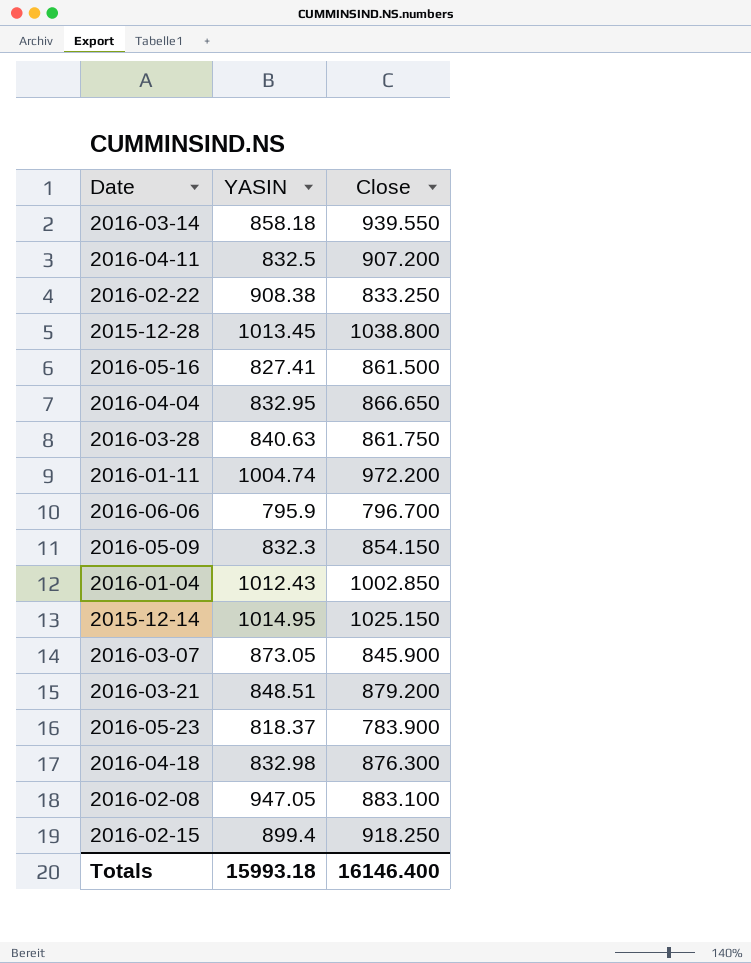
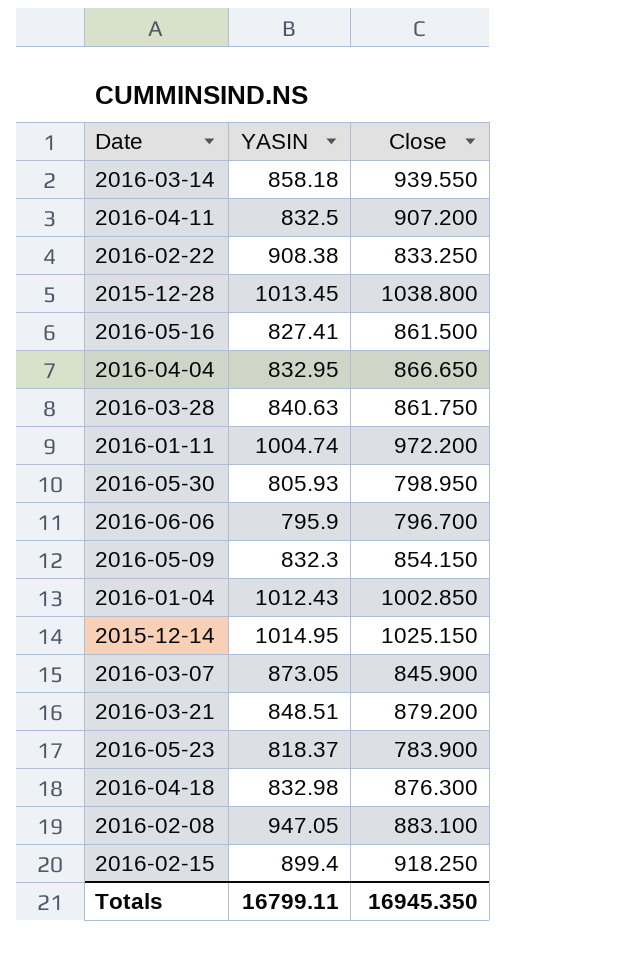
row 2016-05-30: none -> 805.93 | 798.950
Totals | YASIN: 15993.18 -> 16799.11
Totals | Close: 16146.400 -> 16945.350

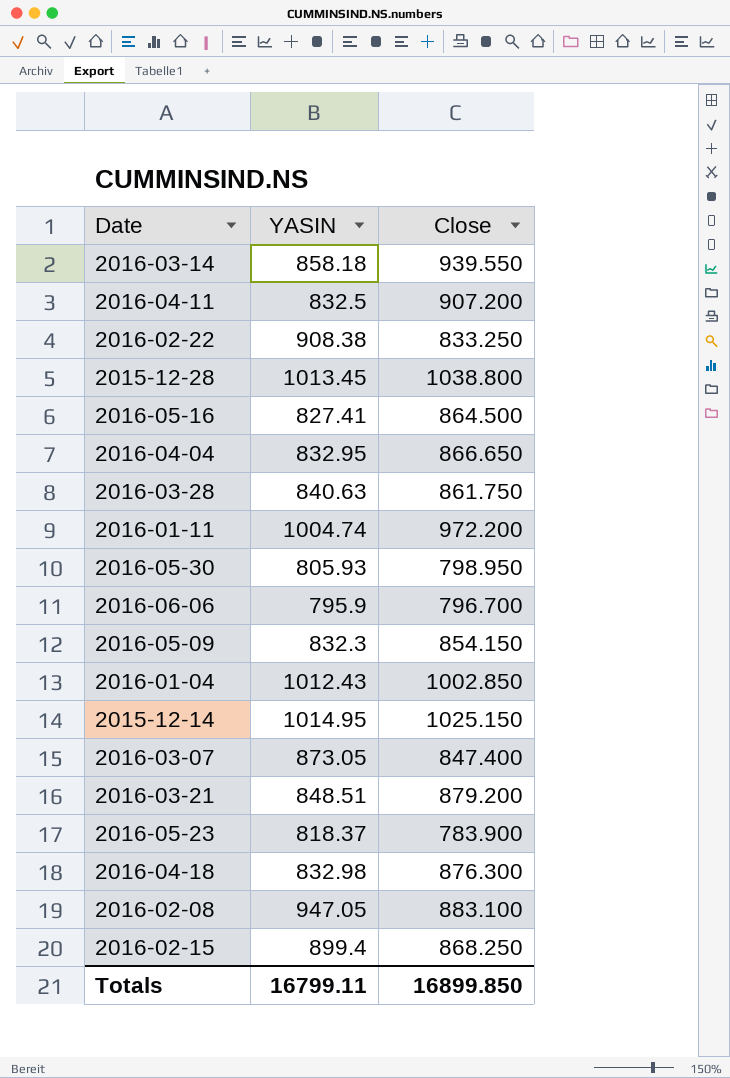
2016-05-16 | Close: 861.500 -> 864.500
2016-03-07 | Close: 845.900 -> 847.400
2016-02-15 | Close: 918.250 -> 868.250
Totals | Close: 16945.350 -> 16899.850

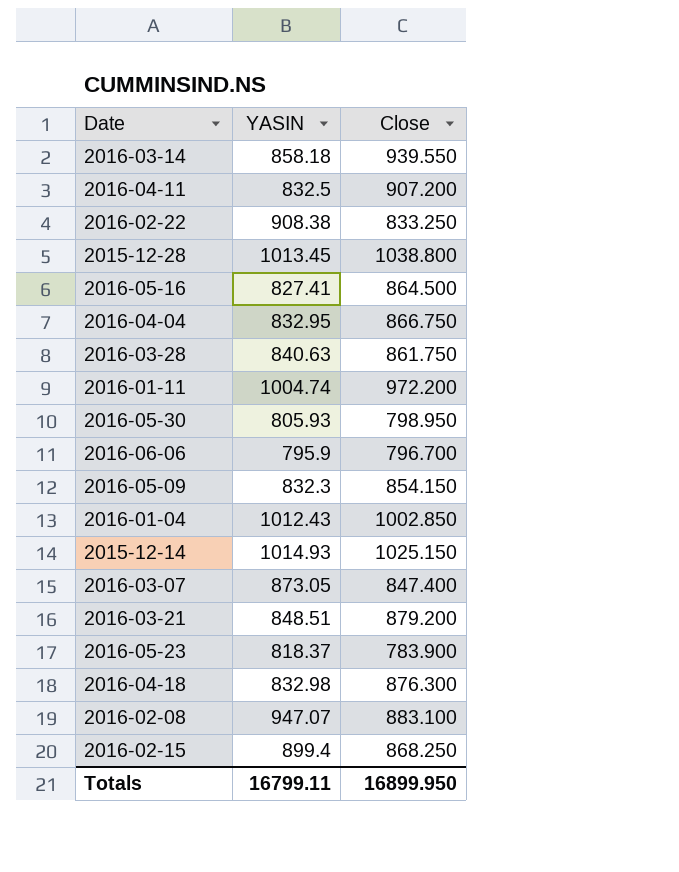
2016-04-04 | Close: 866.650 -> 866.750
2015-12-14 | YASIN: 1014.95 -> 1014.93
2016-02-08 | YASIN: 947.05 -> 947.07
Totals | Close: 16899.850 -> 16899.950

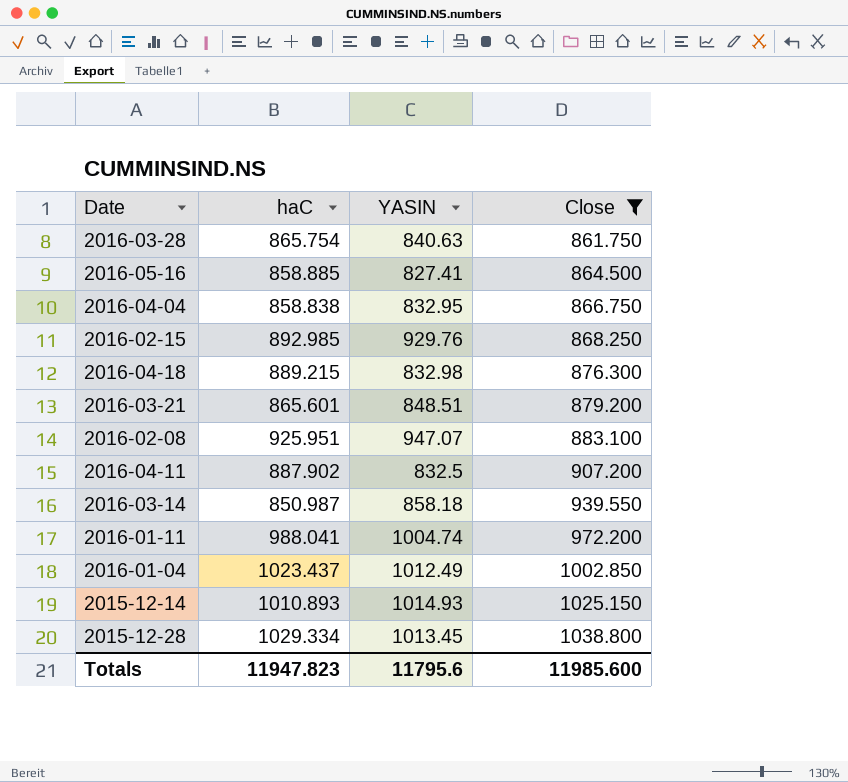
filter: none -> Close >= 861.750
row order: none -> Close ascending
column haC | position: none -> 2
2016-02-15 | YASIN: 899.4 -> 929.76
2016-01-04 | YASIN: 1012.43 -> 1012.49
Totals | YASIN: 16799.11 -> 11795.6
Totals | Close: 16899.950 -> 11985.600

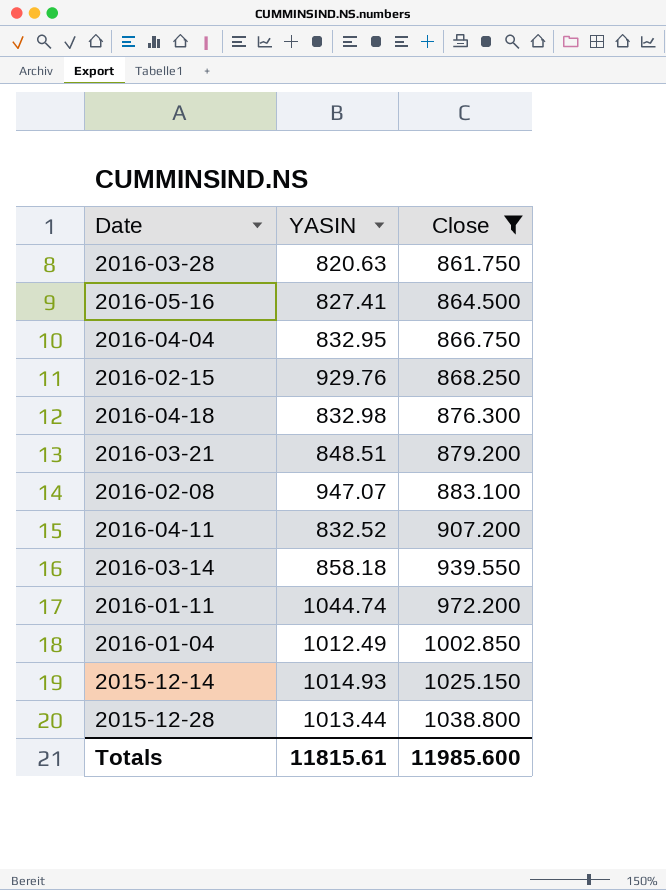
column haC | position: 2 -> none
2016-03-28 | YASIN: 840.63 -> 820.63
2016-04-11 | YASIN: 832.5 -> 832.52
2016-01-11 | YASIN: 1004.74 -> 1044.74
2015-12-28 | YASIN: 1013.45 -> 1013.44
Totals | YASIN: 11795.6 -> 11815.61

